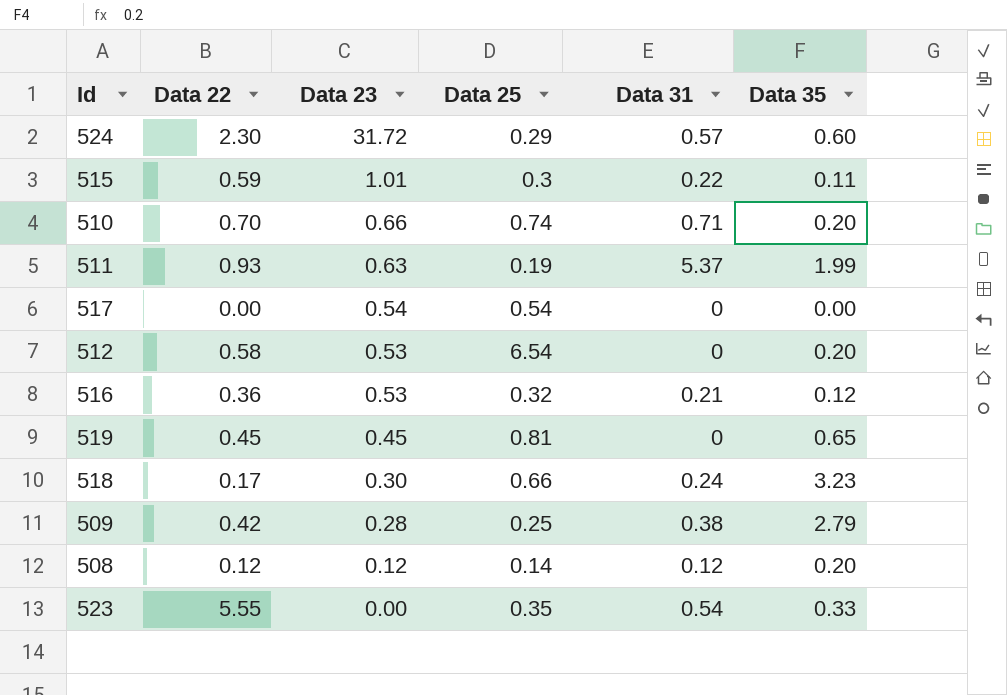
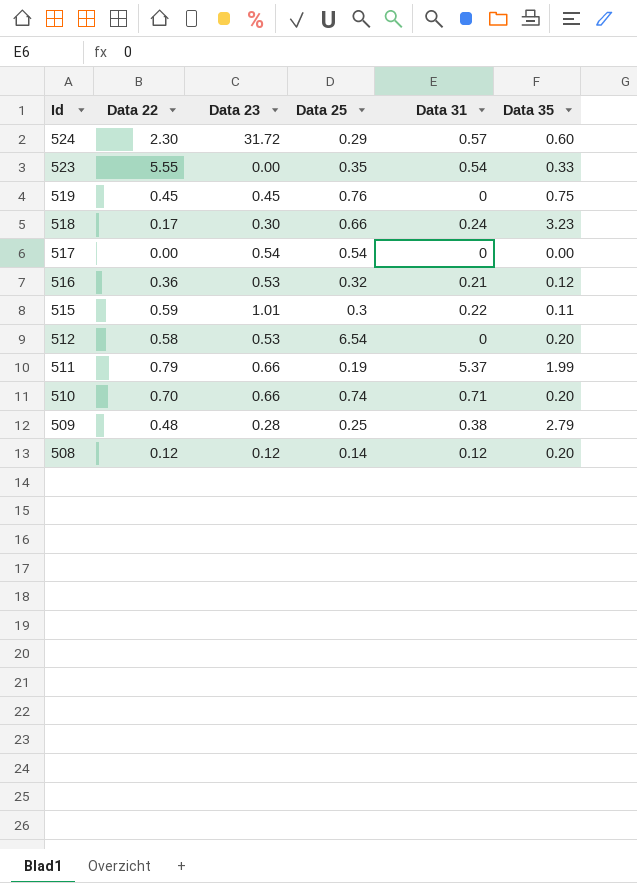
row order: Data 23 descending -> Id descending
519 | Data 25: 0.81 -> 0.76
519 | Data 35: 0.65 -> 0.75
511 | Data 22: 0.93 -> 0.79
511 | Data 23: 0.63 -> 0.66
509 | Data 22: 0.42 -> 0.48

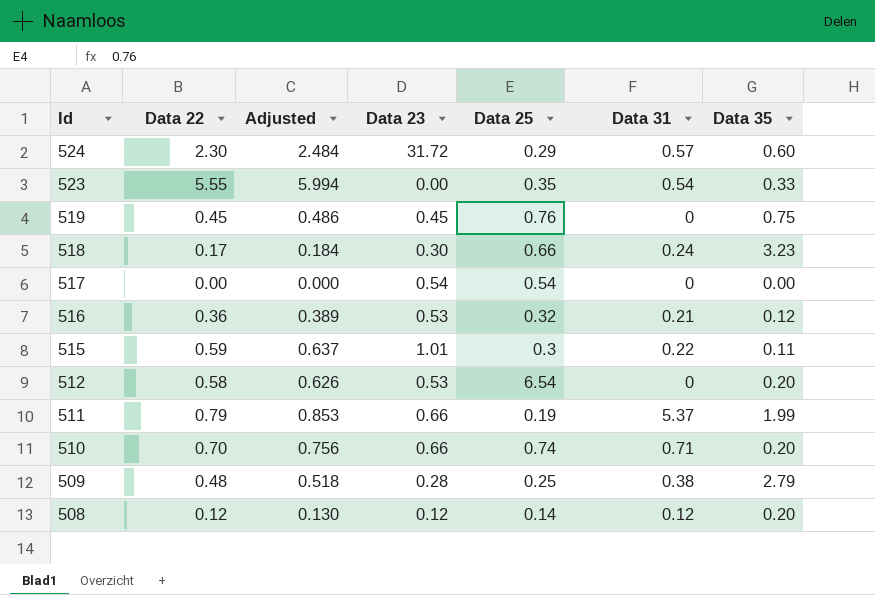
column Adjusted | formula: none -> [Data 22] * 1.08

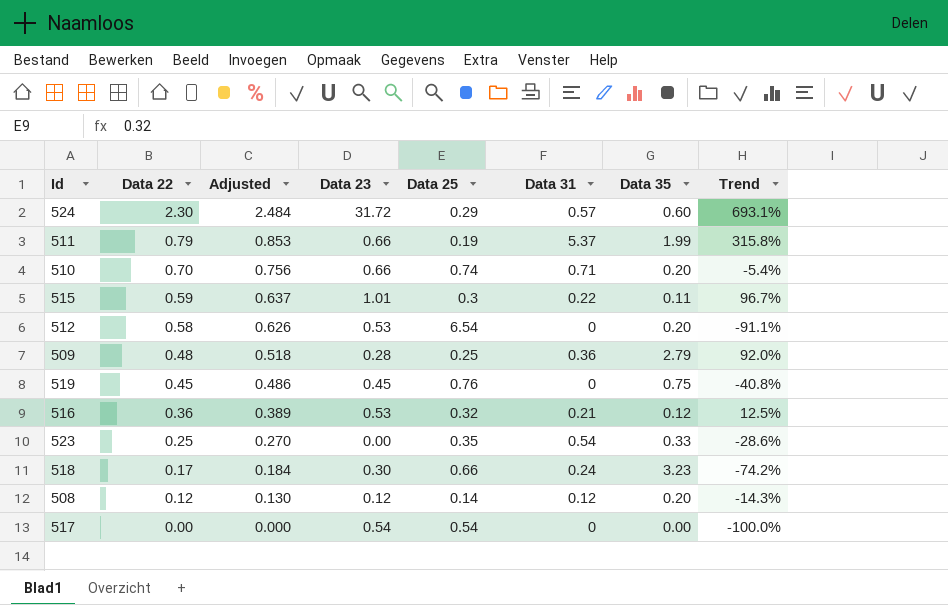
row order: Id descending -> Data 22 descending
column Trend | formula: none -> ([Data 22] - [Data 25]) / [Data 25]
509 | Data 31: 0.38 -> 0.36
523 | Data 22: 5.55 -> 0.25
523 | Adjusted: 5.994 -> 0.270

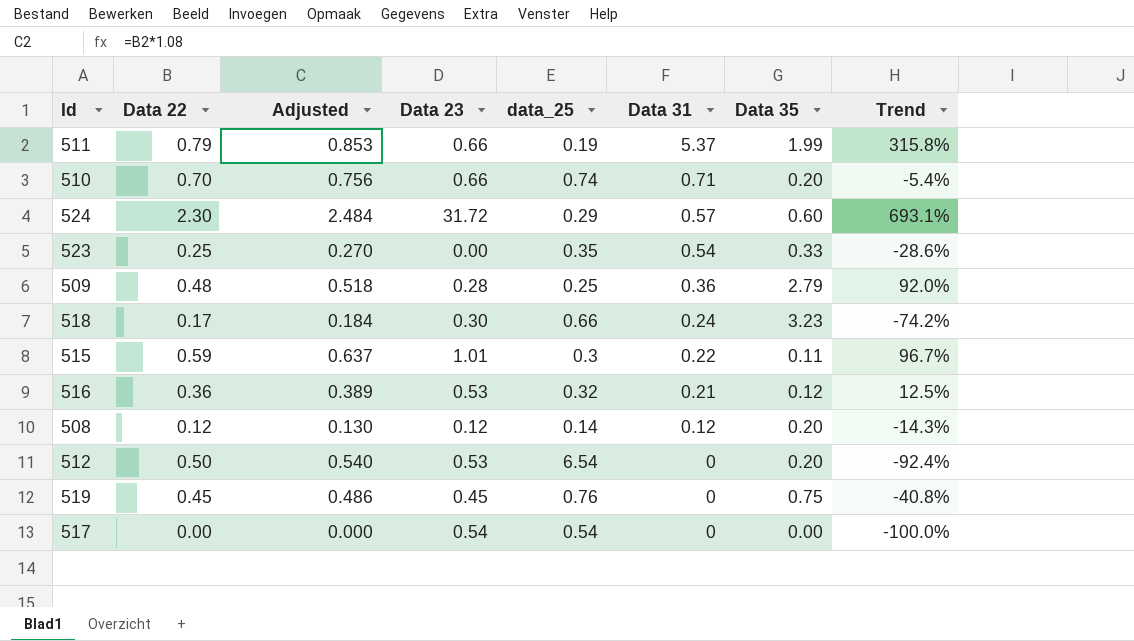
row order: Data 22 descending -> Data 31 descending
column name: Data 25 -> data_25
512 | Data 22: 0.58 -> 0.50
512 | Adjusted: 0.626 -> 0.540
512 | Trend: -91.1% -> -92.4%

